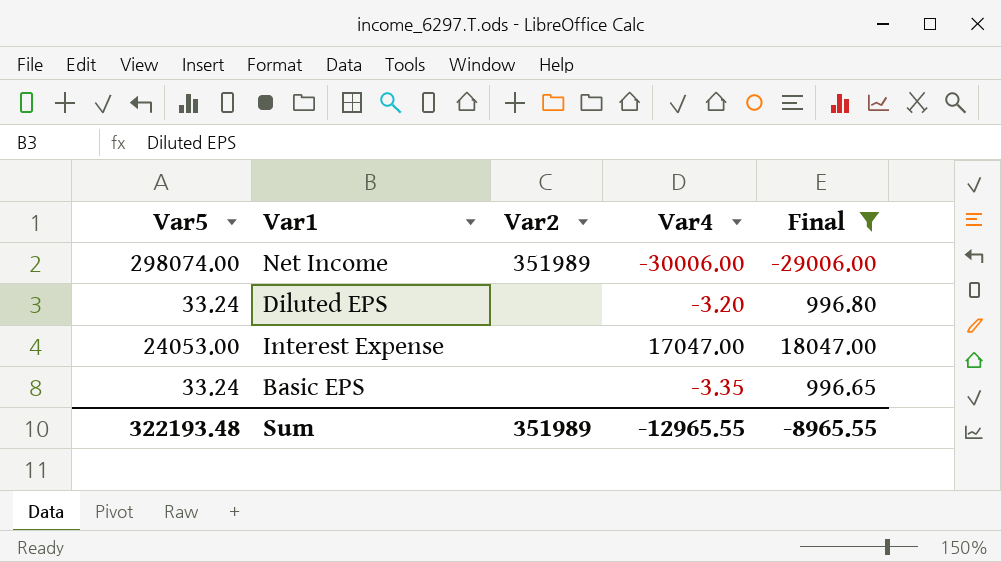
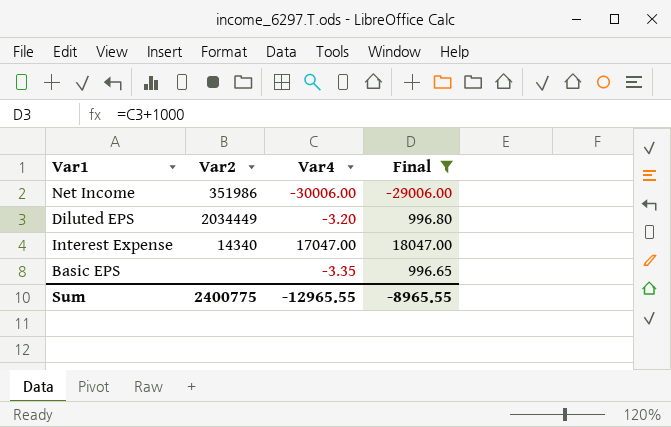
column Var5 | position: 1 -> none
Net Income | Var2: 351989 -> 351986
Diluted EPS | Var2: none -> 2034449
Interest Expense | Var2: none -> 14340
Sum | Var2: 351989 -> 2400775

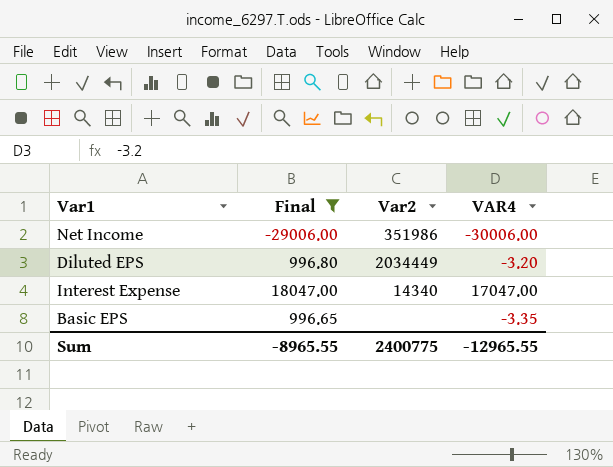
column Final | position: 4 -> 2
column name: Var4 -> VAR4

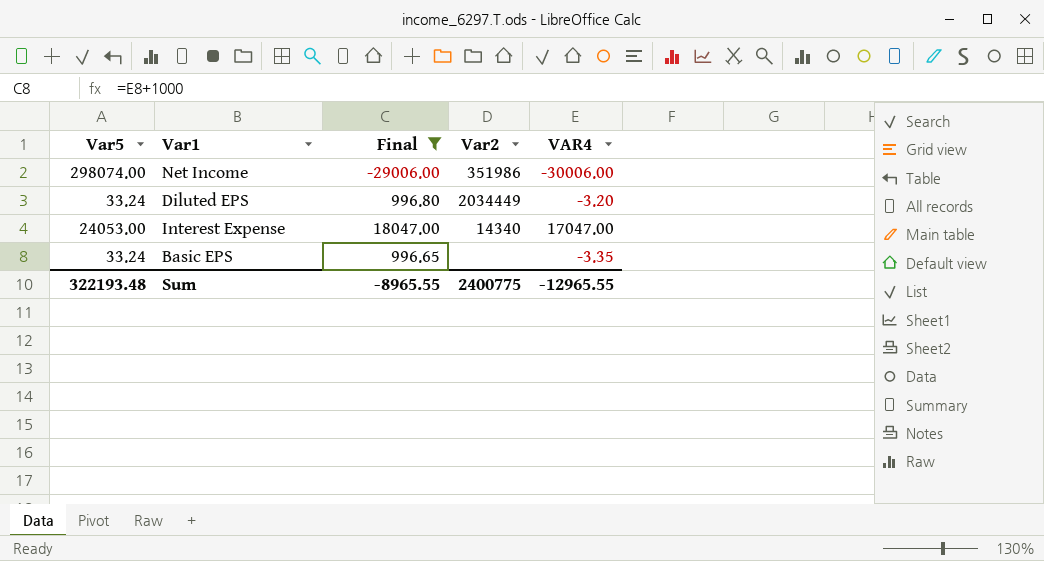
column Var5 | position: none -> 1

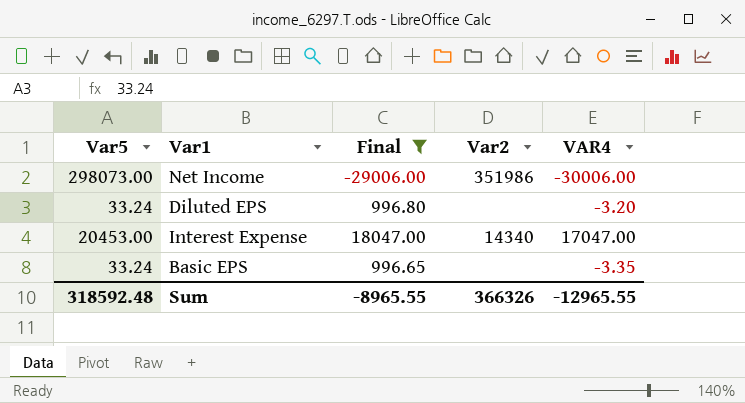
Net Income | Var5: 298074.00 -> 298073.00
Diluted EPS | Var2: 2034449 -> none
Interest Expense | Var5: 24053.00 -> 20453.00
Sum | Var5: 322193.48 -> 318592.48
Sum | Var2: 2400775 -> 366326

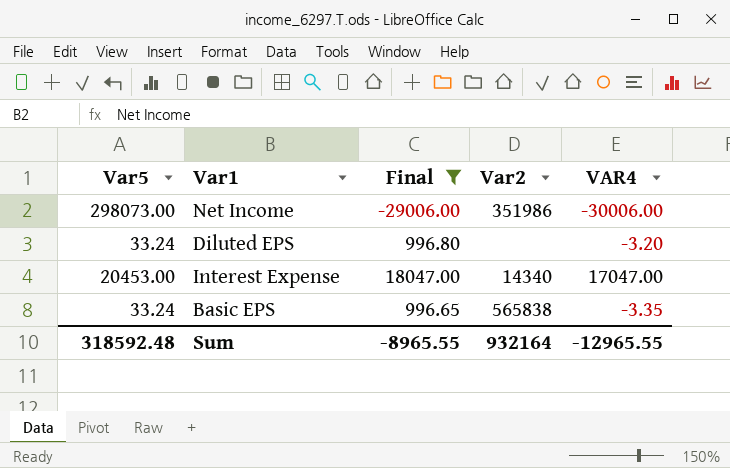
Basic EPS | Var2: none -> 565838
Sum | Var2: 366326 -> 932164

